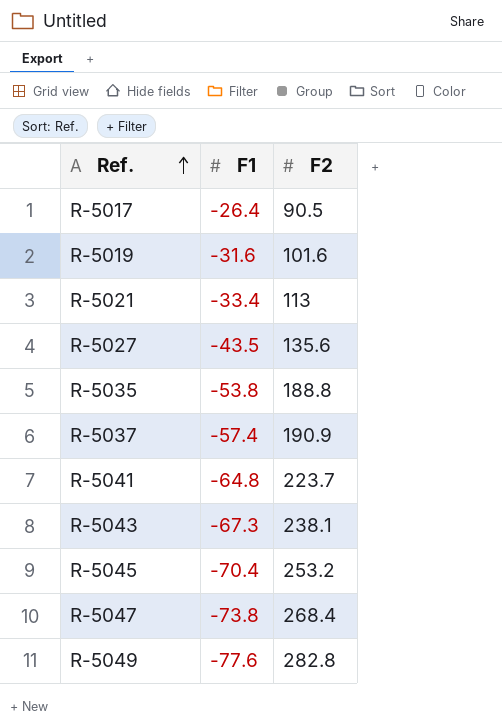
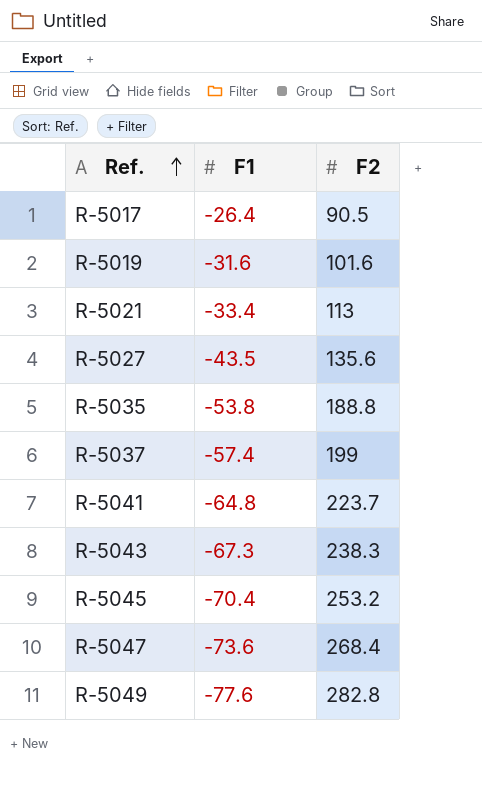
R-5037 | F2: 190.9 -> 199
R-5043 | F2: 238.1 -> 238.3
R-5047 | F1: -73.8 -> -73.6

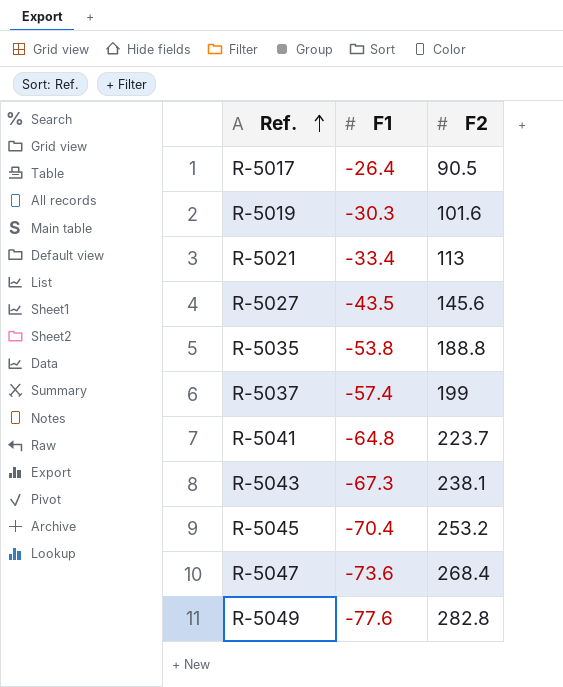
R-5019 | F1: -31.6 -> -30.3
R-5027 | F2: 135.6 -> 145.6
R-5043 | F2: 238.3 -> 238.1

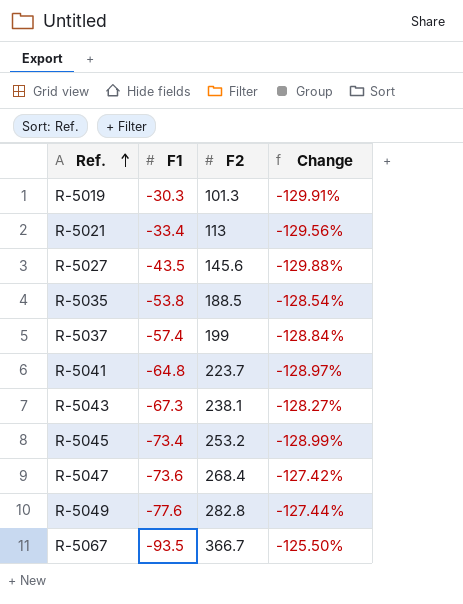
column Change | formula: none -> ([F1] - [F2]) / [F2]
row R-5017: -26.4 | 90.5 -> none
R-5019 | F2: 101.6 -> 101.3
R-5035 | F2: 188.8 -> 188.5
R-5045 | F1: -70.4 -> -73.4
row R-5067: none -> -93.5 | 366.7 | -125.50%

